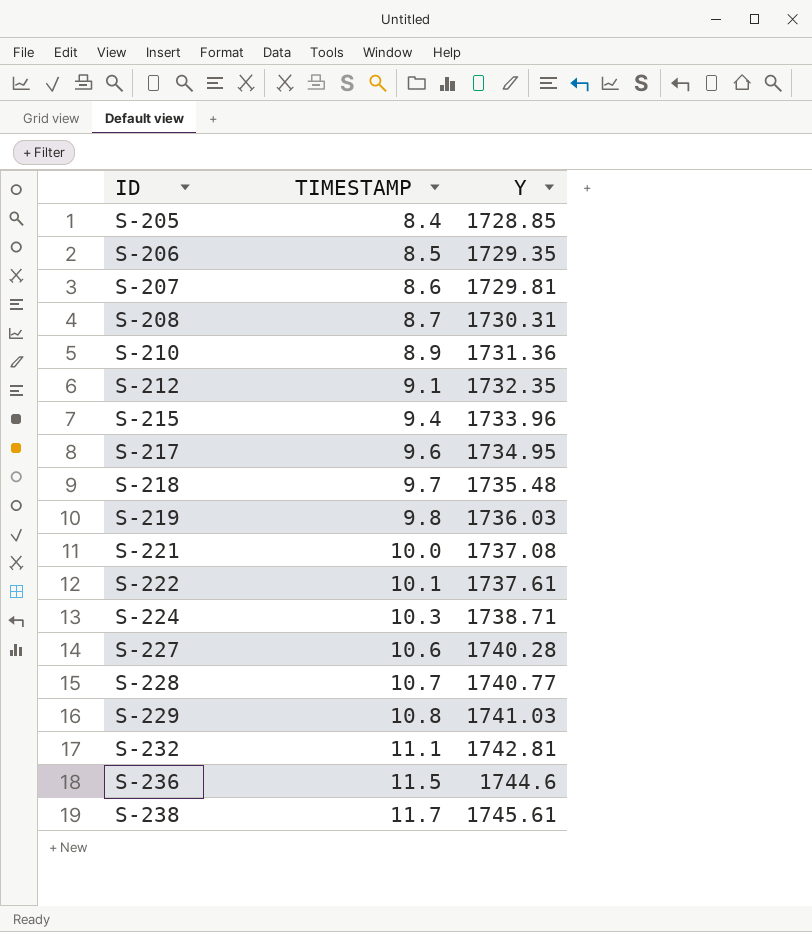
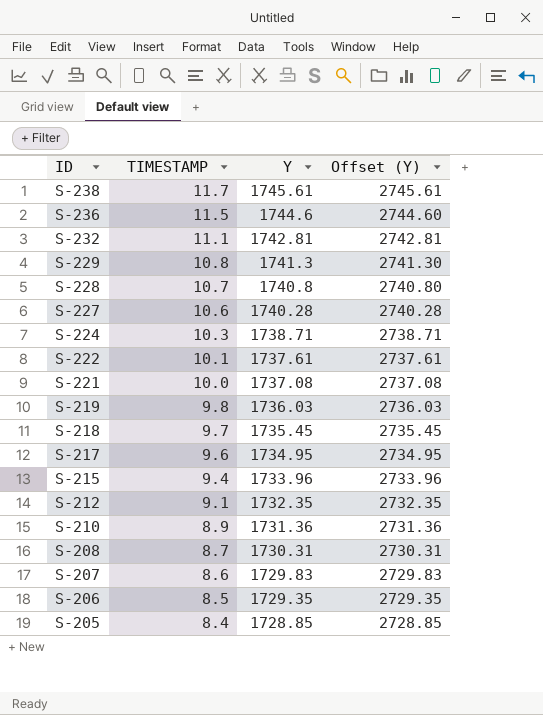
row order: ID ascending -> ID descending
column Offset (Y) | formula: none -> [Y] + 1000
S-229 | Y: 1741.03 -> 1741.3
S-228 | Y: 1740.77 -> 1740.8
S-218 | Y: 1735.48 -> 1735.45
S-207 | Y: 1729.81 -> 1729.83

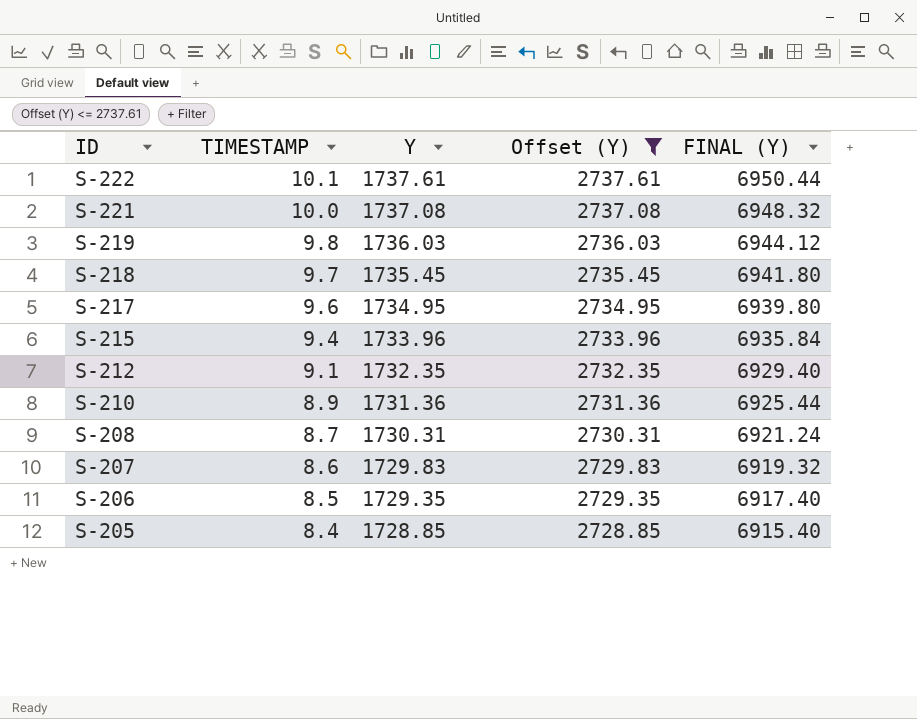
filter: none -> Offset (Y) <= 2737.61
column FINAL (Y) | formula: none -> [Y] * 4

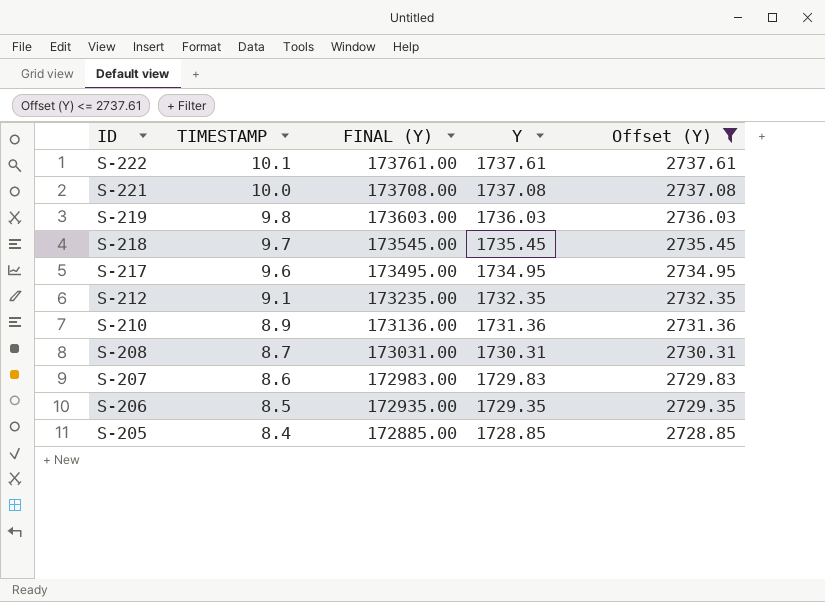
column FINAL (Y) | formula: [Y] * 4 -> [Y] * 100
column FINAL (Y) | position: 5 -> 3
row S-215: 9.4 | 1733.96 | 2733.96 | 6935.84 -> none

